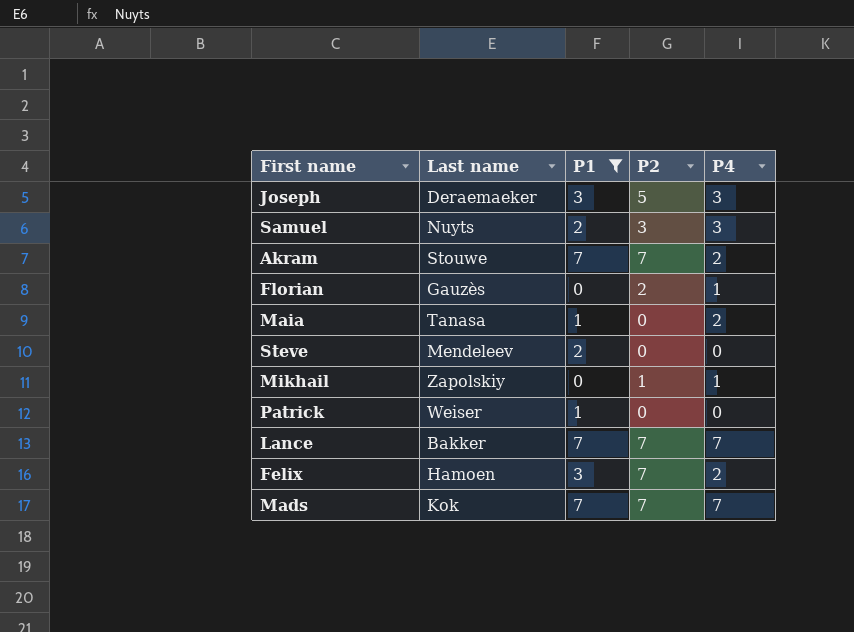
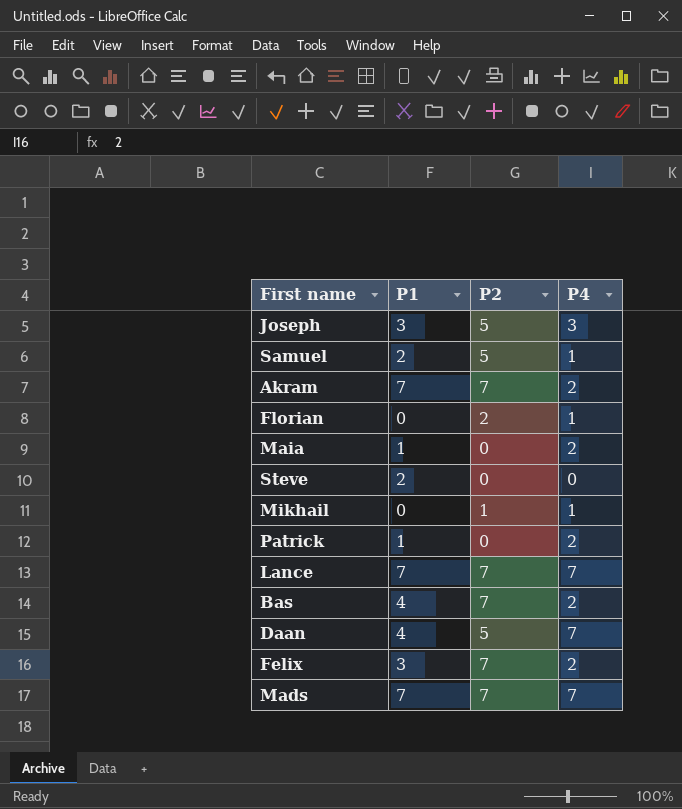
filter: P1 != 4 -> none
column Last name | position: 2 -> none
Samuel | P2: 3 -> 5
Samuel | P4: 3 -> 1
Patrick | P4: 0 -> 2

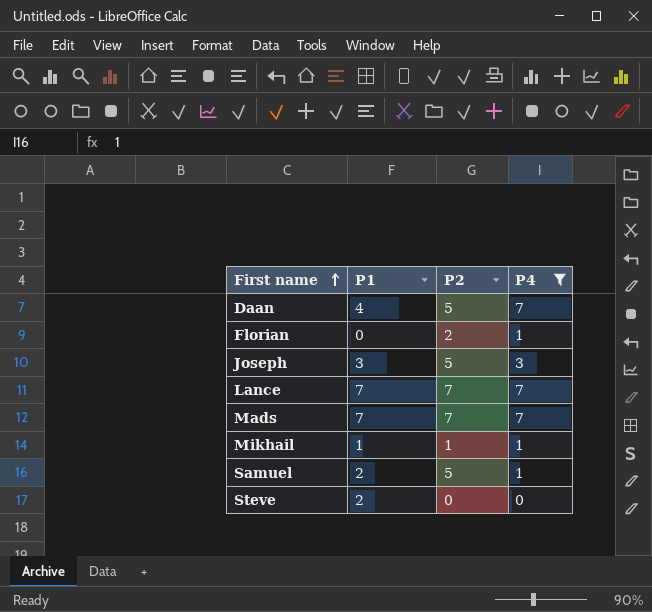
filter: none -> P4 != 2
row order: none -> First name ascending
Mikhail | P1: 0 -> 1

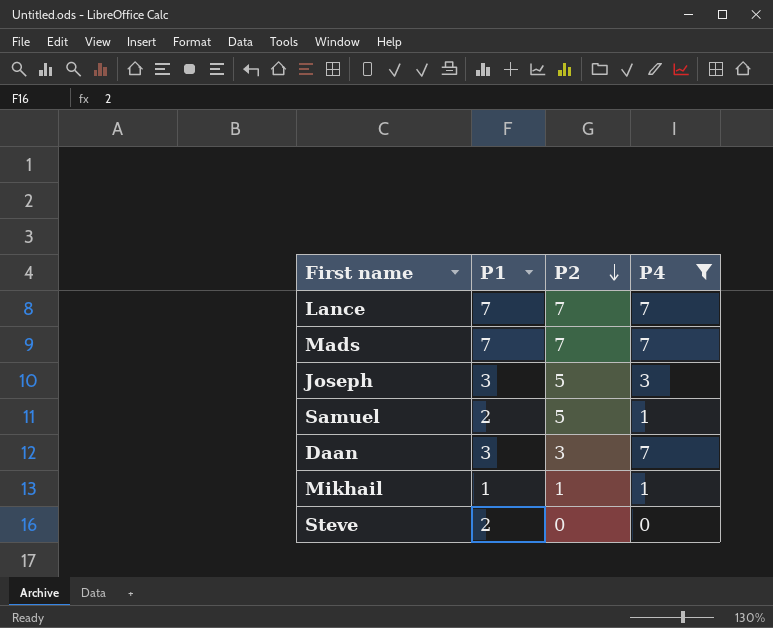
row order: First name ascending -> P2 descending
row Florian: 0 | 2 | 1 -> none
Daan | P1: 4 -> 3
Daan | P2: 5 -> 3

